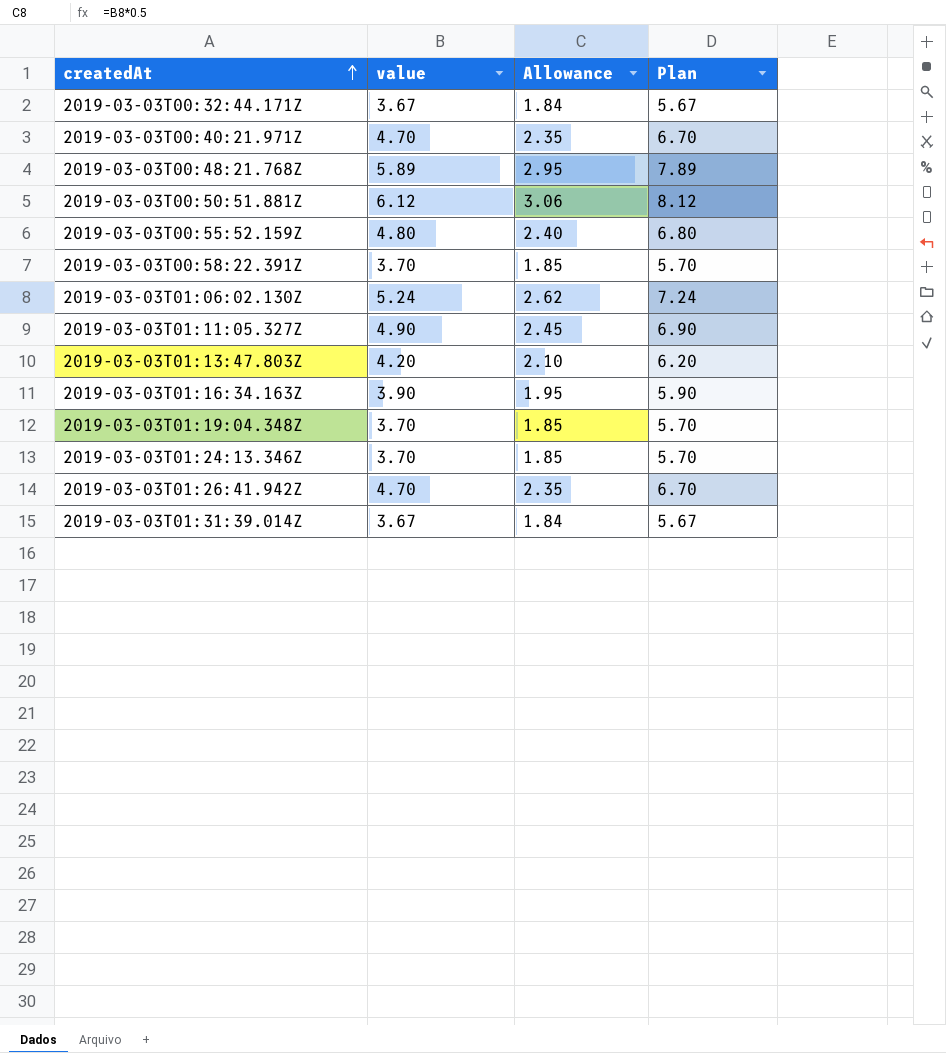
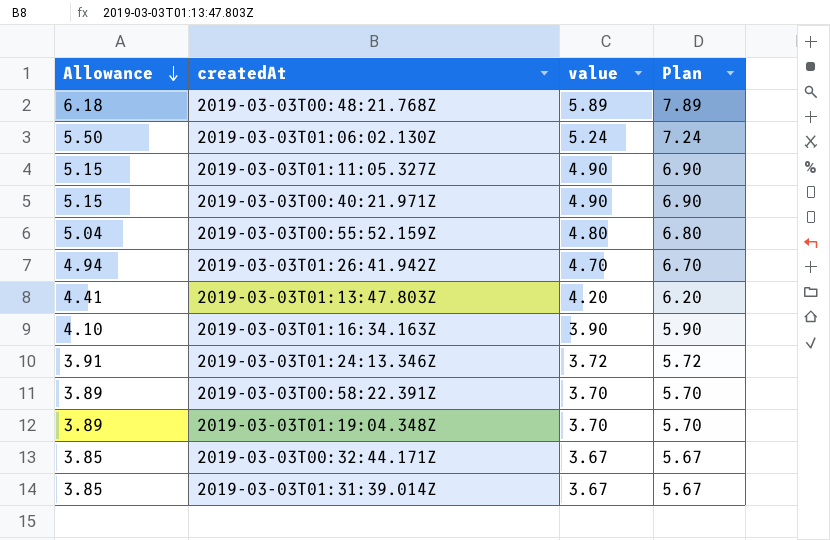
row order: createdAt ascending -> Allowance descending
column Allowance | formula: [value] * 0.5 -> [value] * 1.05
column Allowance | position: 3 -> 1
row 2019-03-03T00:50:51.881Z: 6.12 | 3.06 | 8.12 -> none
2019-03-03T00:40:21.971Z | value: 4.70 -> 4.90
2019-03-03T00:40:21.971Z | Plan: 6.70 -> 6.90
2019-03-03T01:24:13.346Z | value: 3.70 -> 3.72
2019-03-03T01:24:13.346Z | Plan: 5.70 -> 5.72

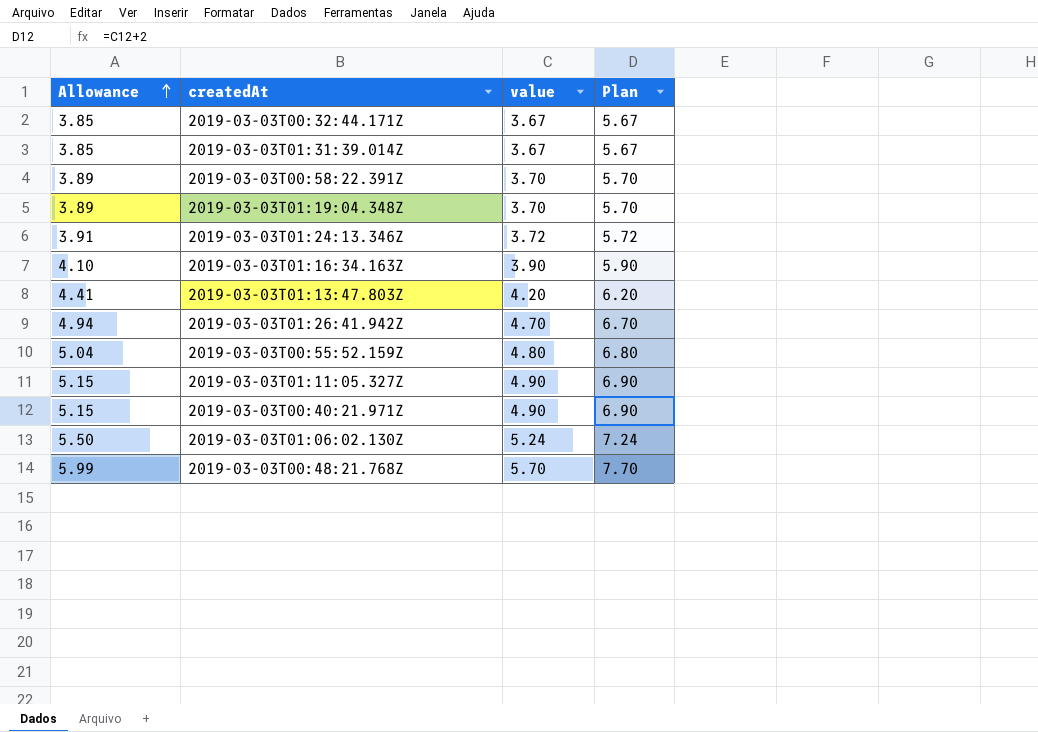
row order: Allowance descending -> Allowance ascending
2019-03-03T00:48:21.768Z | Allowance: 6.18 -> 5.99
2019-03-03T00:48:21.768Z | value: 5.89 -> 5.70
2019-03-03T00:48:21.768Z | Plan: 7.89 -> 7.70

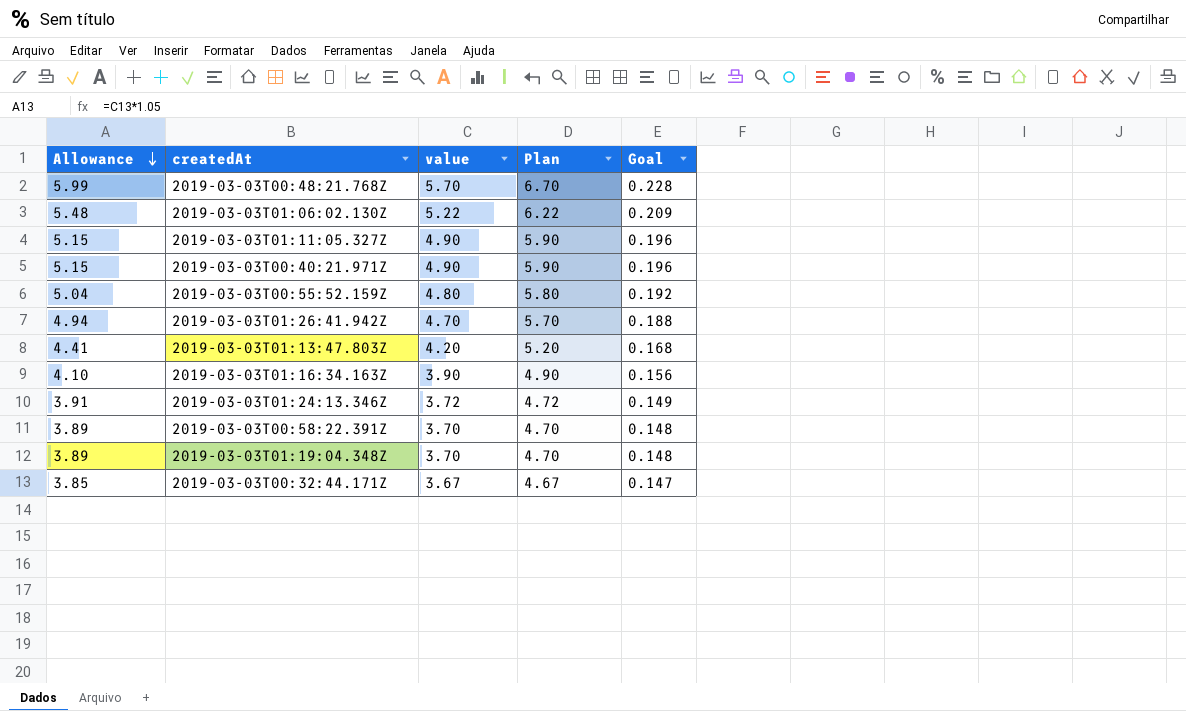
row order: Allowance ascending -> Allowance descending
column Plan | formula: [value] + 2 -> [value] + 1
column Goal | formula: none -> [value] * 0.04
row 2019-03-03T01:31:39.014Z: 3.85 | 3.67 | 5.67 -> none
2019-03-03T01:06:02.130Z | Allowance: 5.50 -> 5.48
2019-03-03T01:06:02.130Z | value: 5.24 -> 5.22

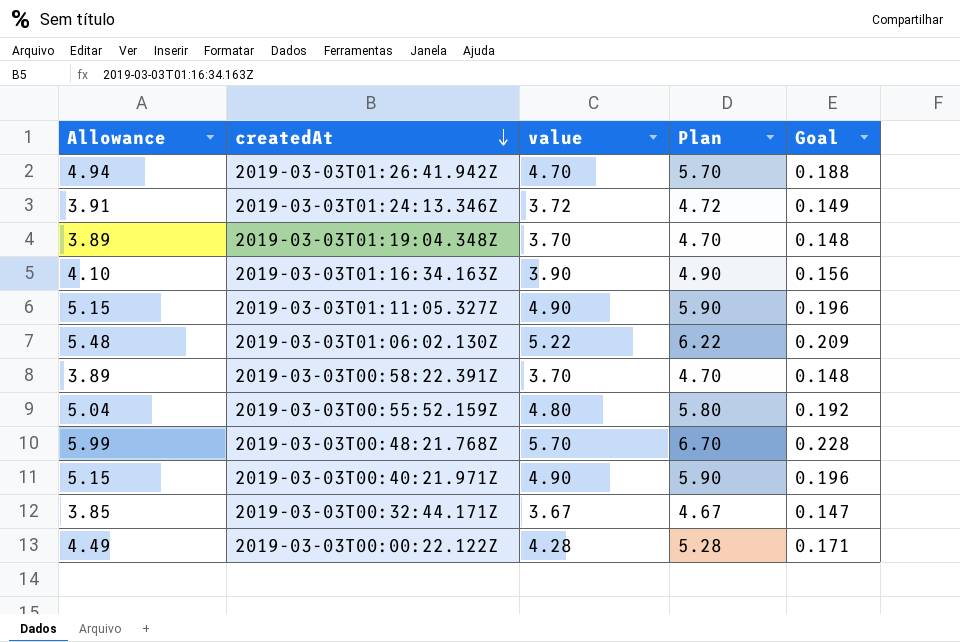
row order: Allowance descending -> createdAt descending
row 2019-03-03T01:13:47.803Z: 4.41 | 4.20 | 5.20 | 0.168 -> none
row 2019-03-03T00:00:22.122Z: none -> 4.49 | 4.28 | 5.28 | 0.171

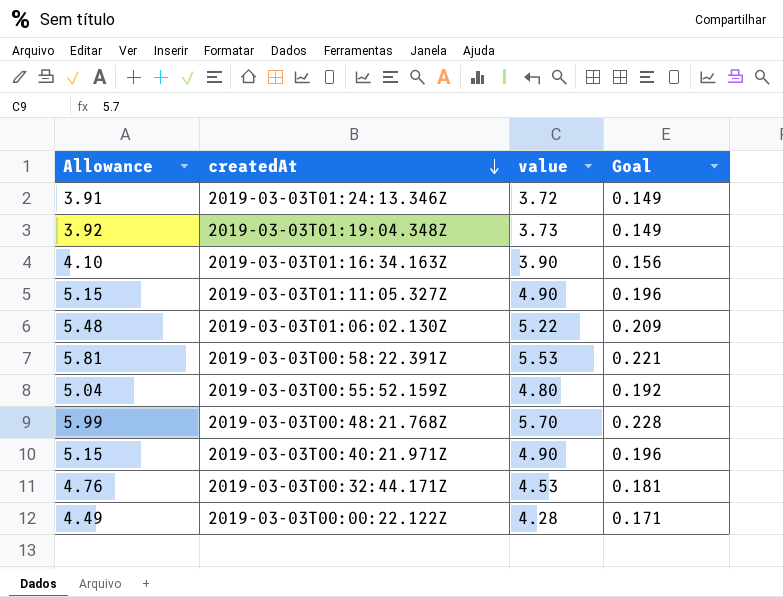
column Plan | formula: [value] + 1 -> none
row 2019-03-03T01:26:41.942Z: 4.94 | 4.70 | 5.70 | 0.188 -> none
2019-03-03T01:19:04.348Z | Allowance: 3.89 -> 3.92
2019-03-03T01:19:04.348Z | value: 3.70 -> 3.73
2019-03-03T01:19:04.348Z | Goal: 0.148 -> 0.149
2019-03-03T00:58:22.391Z | Allowance: 3.89 -> 5.81
2019-03-03T00:58:22.391Z | value: 3.70 -> 5.53
2019-03-03T00:58:22.391Z | Goal: 0.148 -> 0.221
2019-03-03T00:32:44.171Z | Allowance: 3.85 -> 4.76
2019-03-03T00:32:44.171Z | value: 3.67 -> 4.53
2019-03-03T00:32:44.171Z | Goal: 0.147 -> 0.181

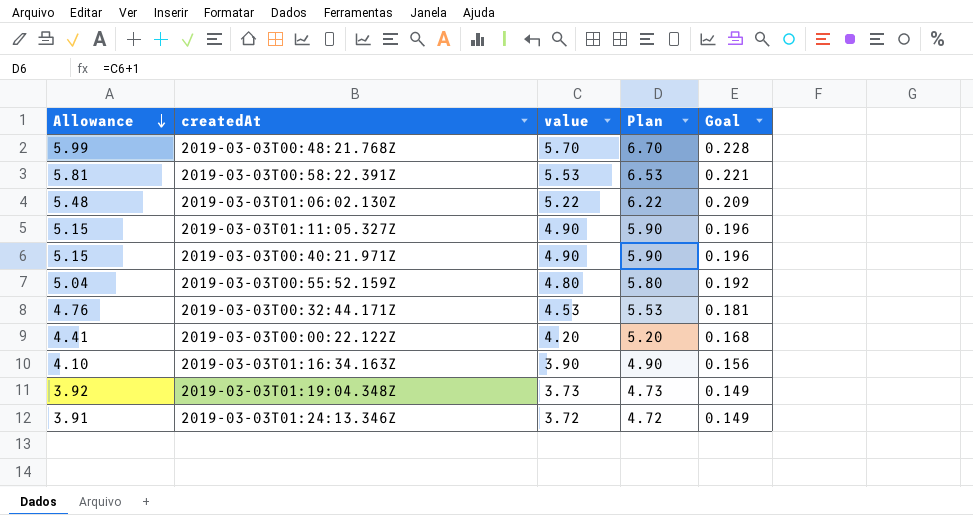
row order: createdAt descending -> Allowance descending
column Plan | formula: none -> [value] + 1
2019-03-03T00:00:22.122Z | Allowance: 4.49 -> 4.41
2019-03-03T00:00:22.122Z | value: 4.28 -> 4.20
2019-03-03T00:00:22.122Z | Goal: 0.171 -> 0.168

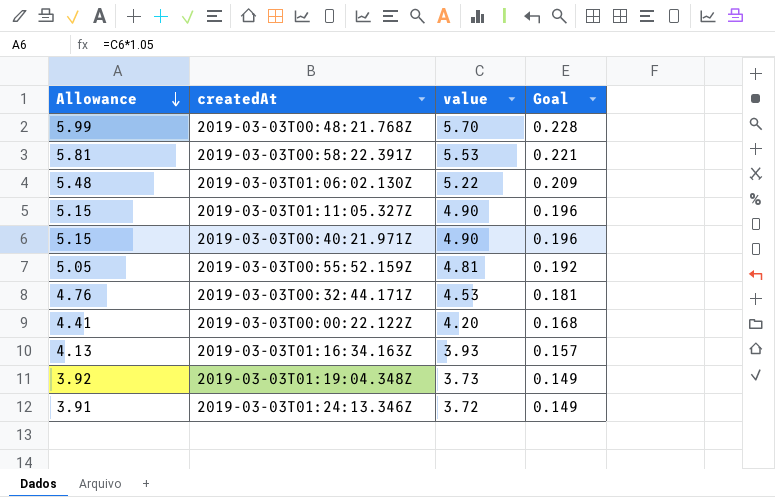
column Plan | formula: [value] + 1 -> none
2019-03-03T00:55:52.159Z | Allowance: 5.04 -> 5.05
2019-03-03T00:55:52.159Z | value: 4.80 -> 4.81
2019-03-03T01:16:34.163Z | Allowance: 4.10 -> 4.13
2019-03-03T01:16:34.163Z | value: 3.90 -> 3.93
2019-03-03T01:16:34.163Z | Goal: 0.156 -> 0.157

